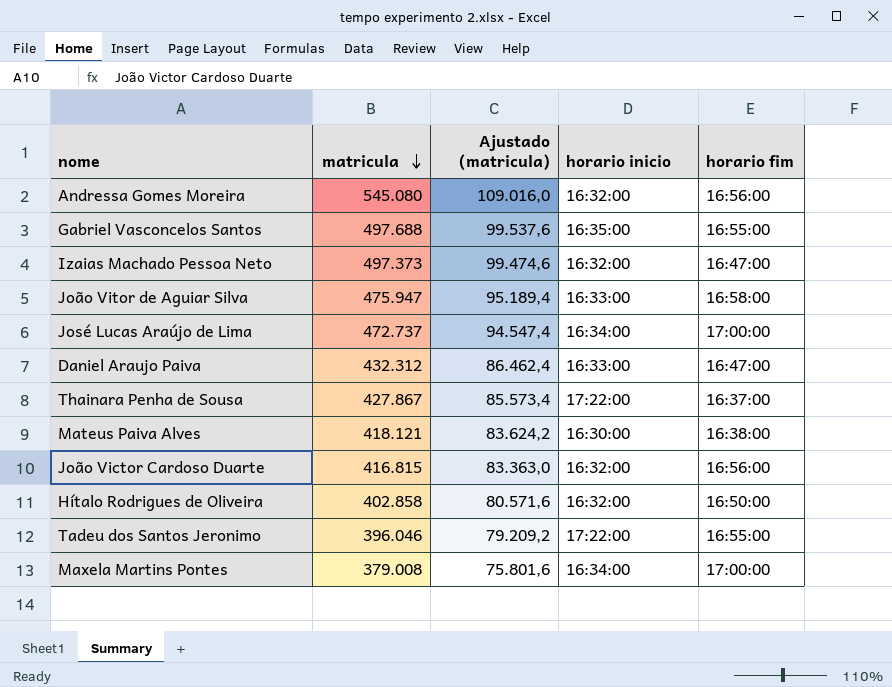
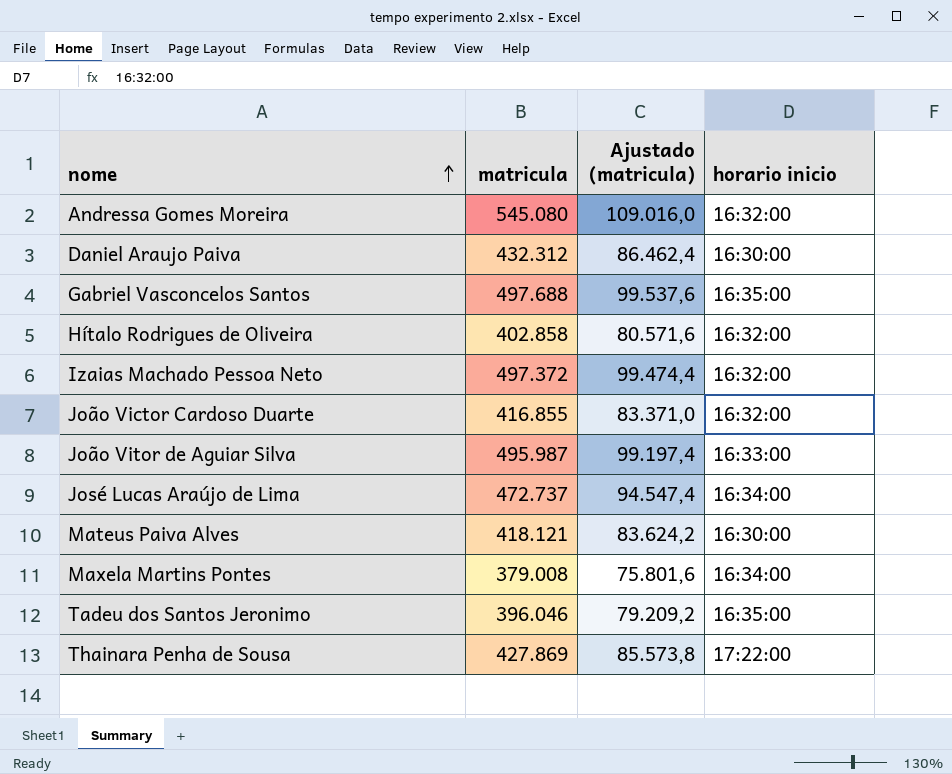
row order: matricula descending -> nome ascending
column horario fim | position: 5 -> none
Daniel Araujo Paiva | horario inicio: 16:33:00 -> 16:30:00
Izaias Machado Pessoa Neto | matricula: 497.373 -> 497.372
Izaias Machado Pessoa Neto | Ajustado (matricula): 99.474,6 -> 99.474,4
João Victor Cardoso Duarte | matricula: 416.815 -> 416.855
João Victor Cardoso Duarte | Ajustado (matricula): 83.363,0 -> 83.371,0
João Vitor de Aguiar Silva | matricula: 475.947 -> 495.987
João Vitor de Aguiar Silva | Ajustado (matricula): 95.189,4 -> 99.197,4
Tadeu dos Santos Jeronimo | horario inicio: 17:22:00 -> 16:35:00
Thainara Penha de Sousa | matricula: 427.867 -> 427.869
Thainara Penha de Sousa | Ajustado (matricula): 85.573,4 -> 85.573,8

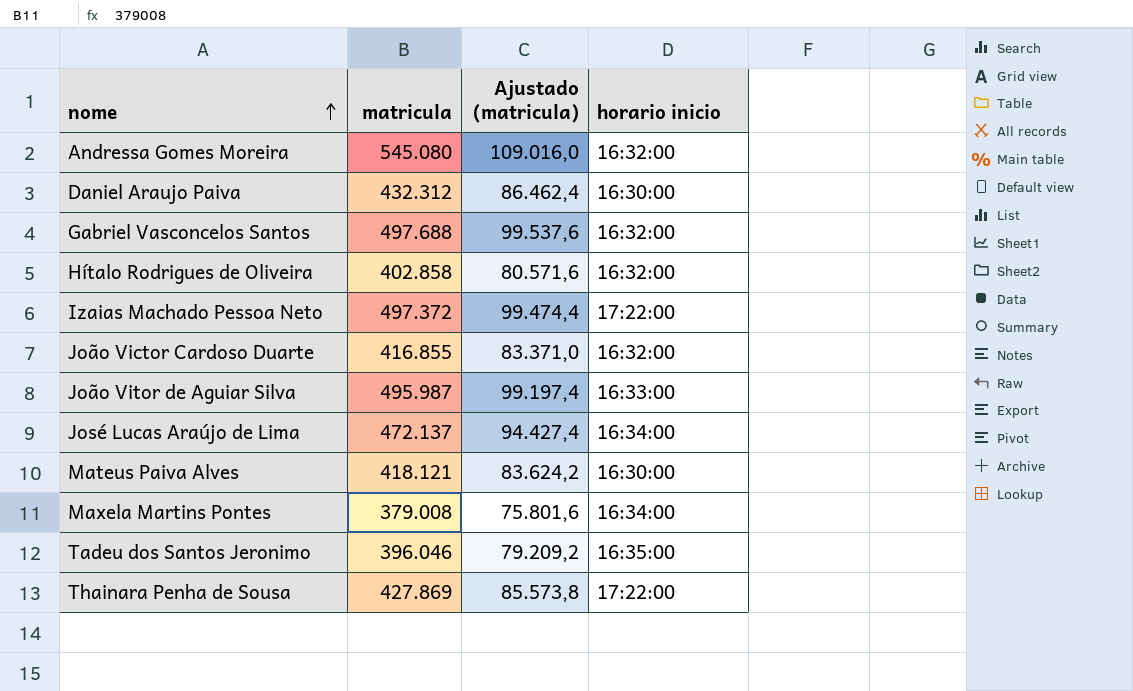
Gabriel Vasconcelos Santos | horario inicio: 16:35:00 -> 16:32:00
Izaias Machado Pessoa Neto | horario inicio: 16:32:00 -> 17:22:00
José Lucas Araújo de Lima | matricula: 472.737 -> 472.137
José Lucas Araújo de Lima | Ajustado (matricula): 94.547,4 -> 94.427,4

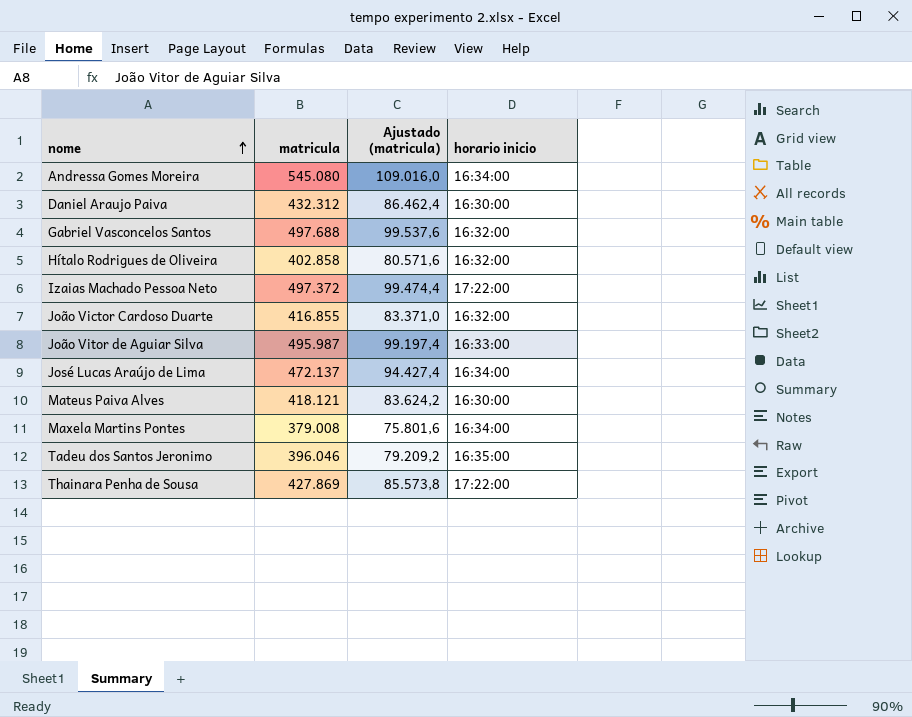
Andressa Gomes Moreira | horario inicio: 16:32:00 -> 16:34:00

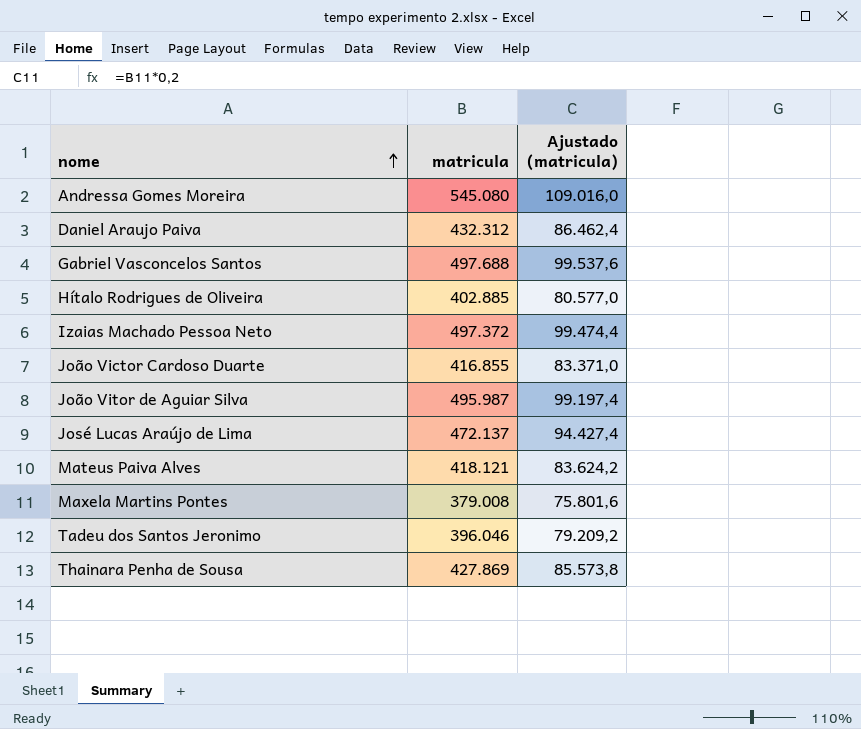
column horario inicio | position: 4 -> none
Hítalo Rodrigues de Oliveira | matricula: 402.858 -> 402.885
Hítalo Rodrigues de Oliveira | Ajustado (matricula): 80.571,6 -> 80.577,0

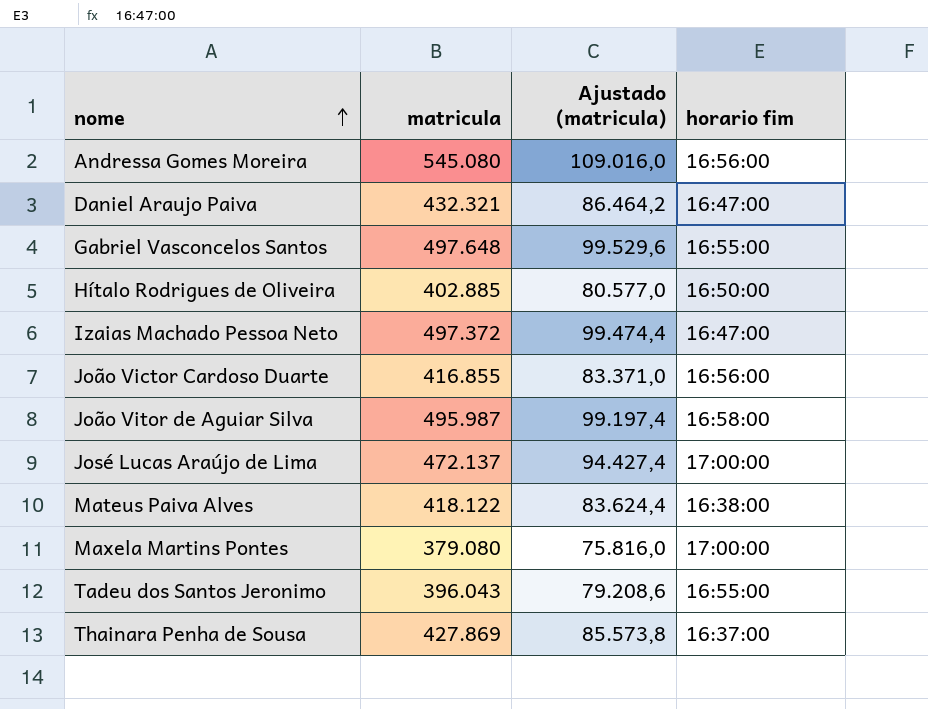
column horario fim | position: none -> 4
Daniel Araujo Paiva | matricula: 432.312 -> 432.321
Daniel Araujo Paiva | Ajustado (matricula): 86.462,4 -> 86.464,2
Gabriel Vasconcelos Santos | matricula: 497.688 -> 497.648
Gabriel Vasconcelos Santos | Ajustado (matricula): 99.537,6 -> 99.529,6
Mateus Paiva Alves | matricula: 418.121 -> 418.122
Mateus Paiva Alves | Ajustado (matricula): 83.624,2 -> 83.624,4
Maxela Martins Pontes | matricula: 379.008 -> 379.080
Maxela Martins Pontes | Ajustado (matricula): 75.801,6 -> 75.816,0
Tadeu dos Santos Jeronimo | matricula: 396.046 -> 396.043
Tadeu dos Santos Jeronimo | Ajustado (matricula): 79.209,2 -> 79.208,6

